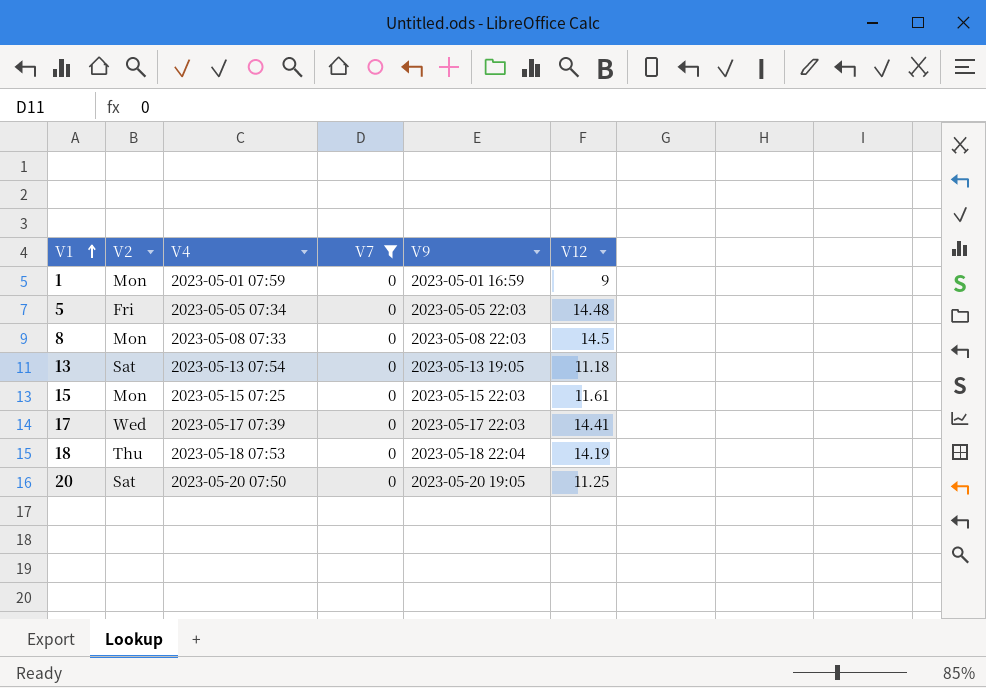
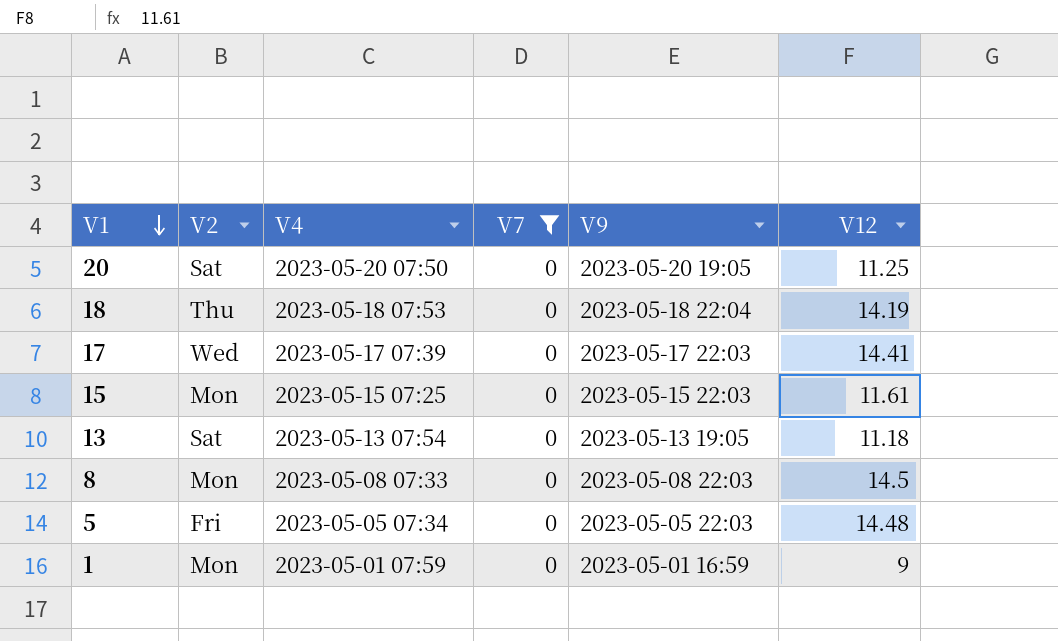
row order: V1 ascending -> V1 descending

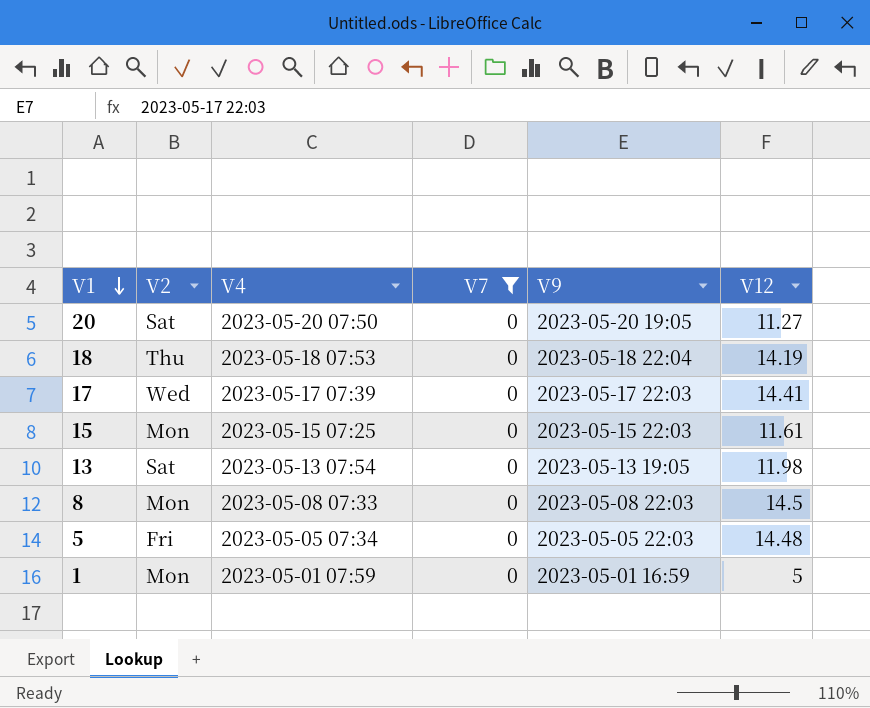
20 | V12: 11.25 -> 11.27
13 | V12: 11.18 -> 11.98
1 | V12: 9 -> 5

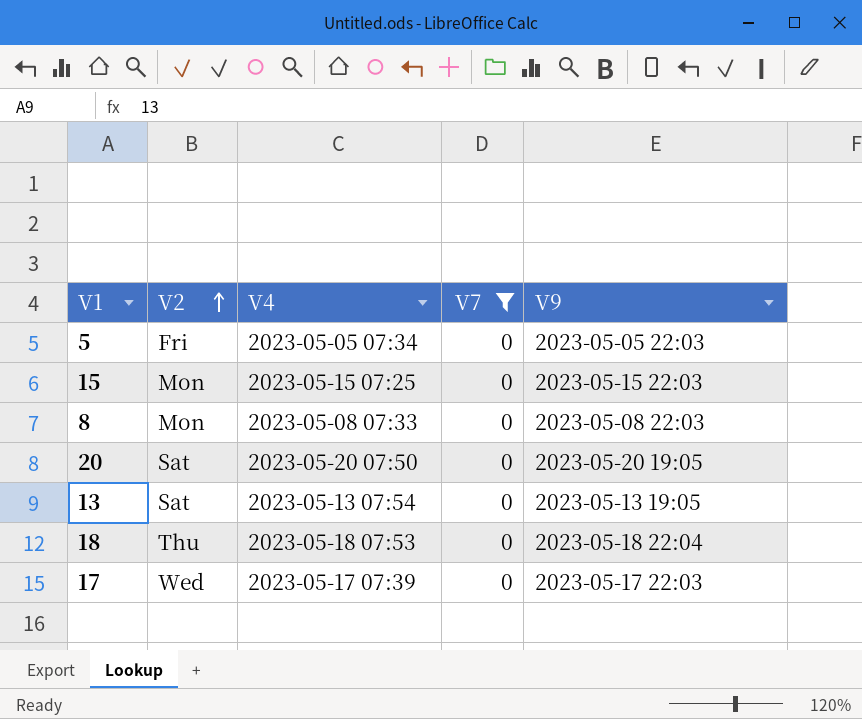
row order: V1 descending -> V2 ascending
column V12 | position: 6 -> none
row 1: Mon | 2023-05-01 07:59 | 0 | 2023-05-01 16:59 | 5 -> none

